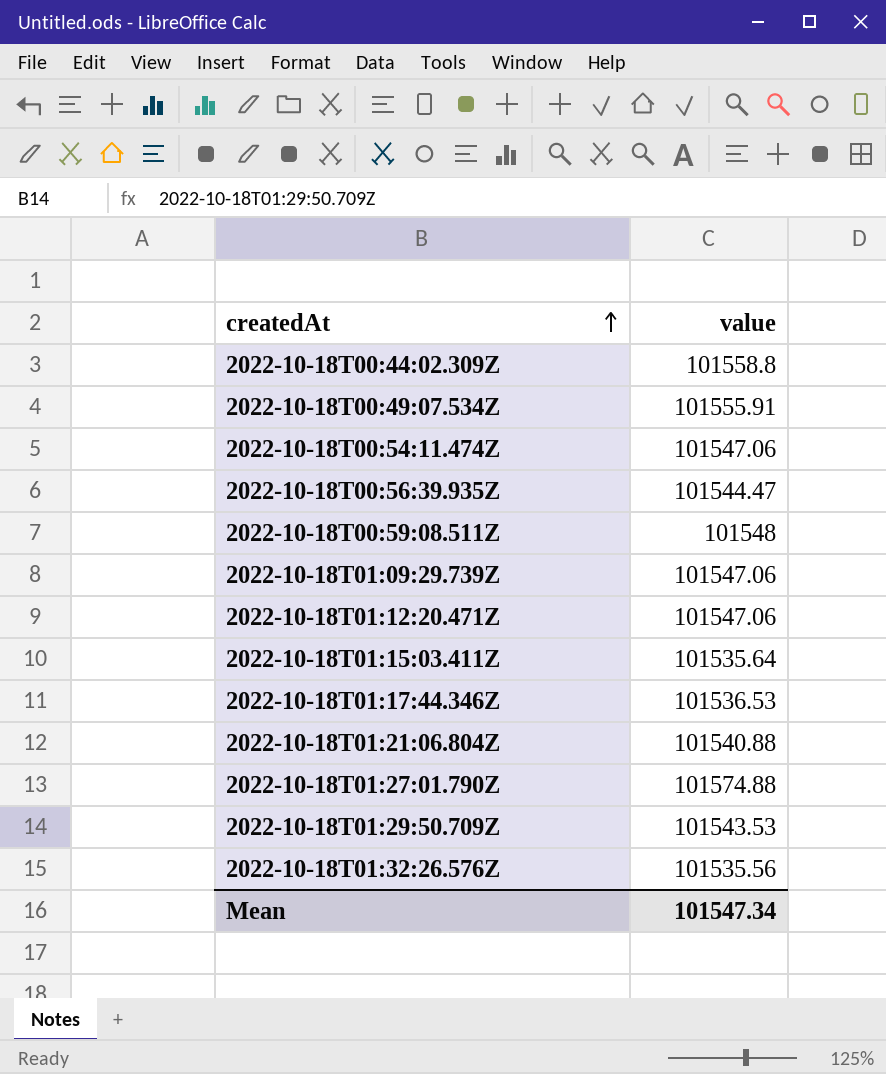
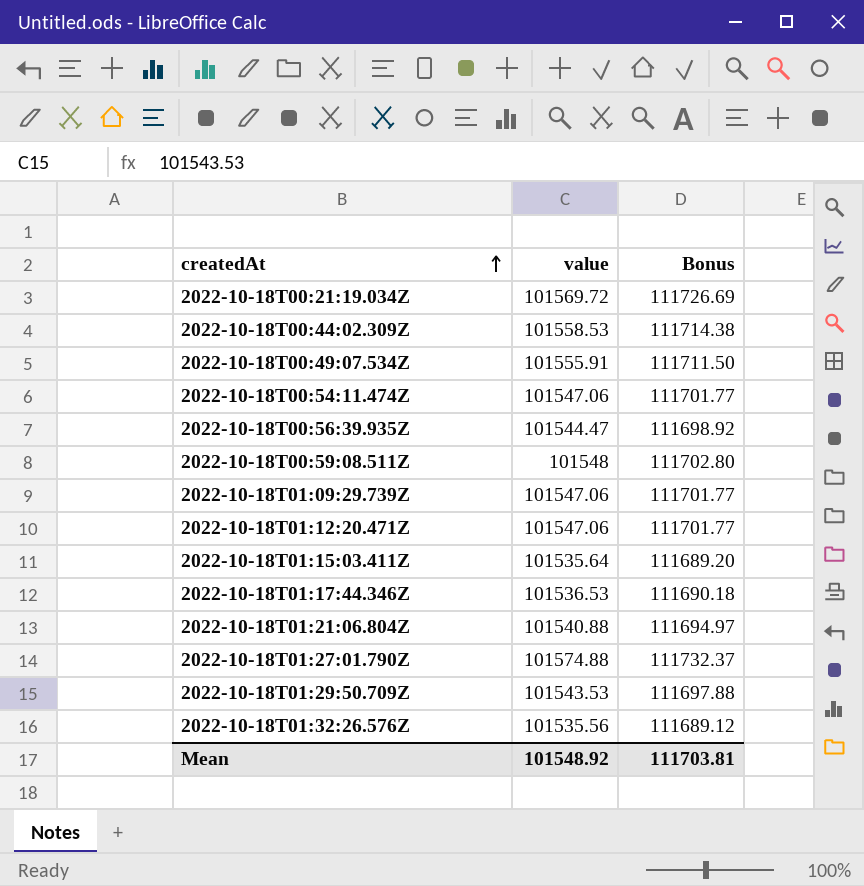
column Bonus | formula: none -> [value] * 1.1
row 2022-10-18T00:21:19.034Z: none -> 101569.72 | 111726.69
2022-10-18T00:44:02.309Z | value: 101558.8 -> 101558.53
Mean | value: 101547.34 -> 101548.92

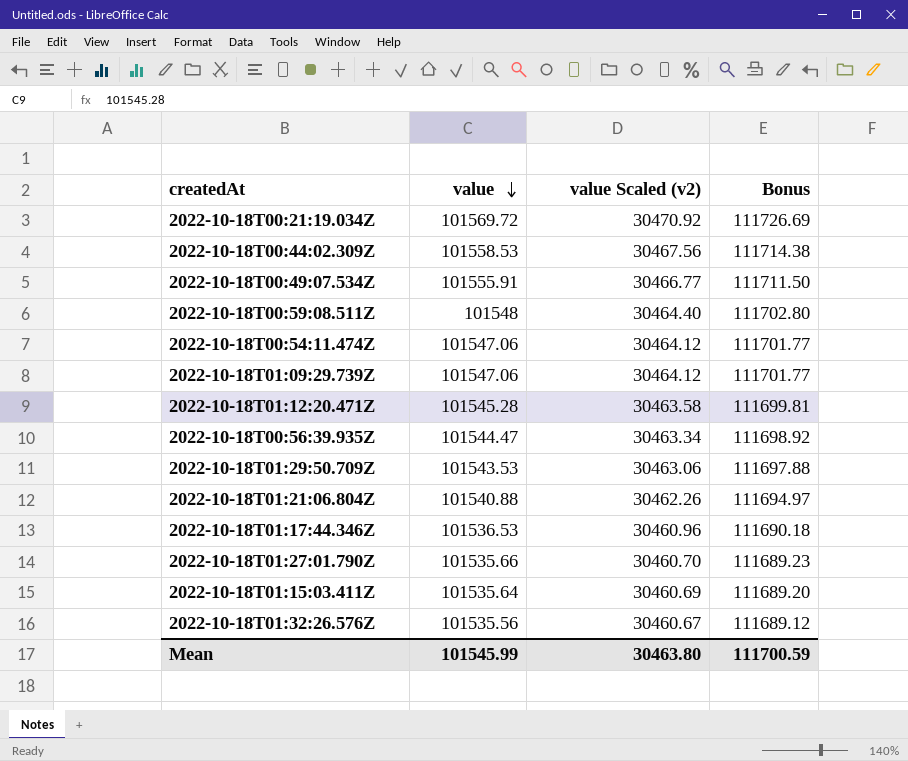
row order: createdAt ascending -> value descending
column value Scaled (v2) | formula: none -> [value] * 0.3
2022-10-18T01:12:20.471Z | value: 101547.06 -> 101545.28
2022-10-18T01:12:20.471Z | Bonus: 111701.77 -> 111699.81
2022-10-18T01:27:01.790Z | value: 101574.88 -> 101535.66
2022-10-18T01:27:01.790Z | Bonus: 111732.37 -> 111689.23
Mean | value: 101548.92 -> 101545.99
Mean | Bonus: 111703.81 -> 111700.59

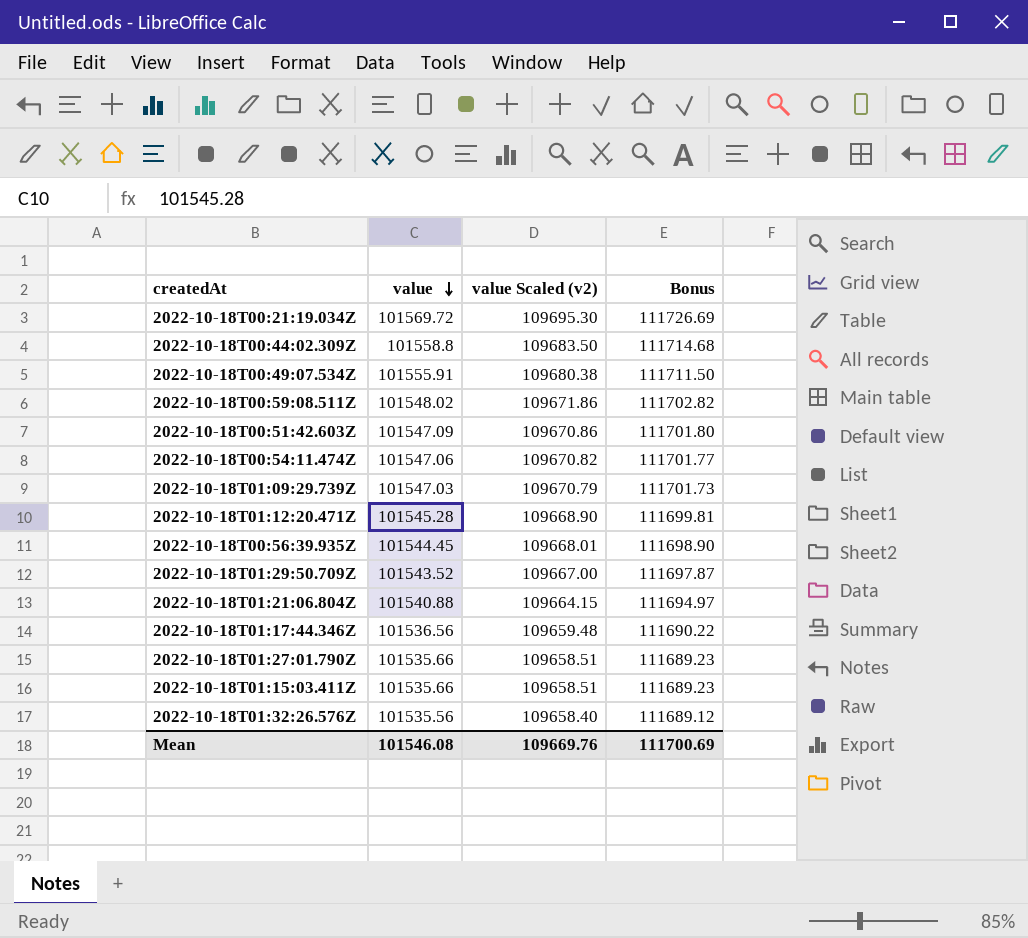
column value Scaled (v2) | formula: [value] * 0.3 -> [value] * 1.08
2022-10-18T00:44:02.309Z | value: 101558.53 -> 101558.8
2022-10-18T00:44:02.309Z | Bonus: 111714.38 -> 111714.68
2022-10-18T00:59:08.511Z | value: 101548 -> 101548.02
2022-10-18T00:59:08.511Z | Bonus: 111702.80 -> 111702.82
row 2022-10-18T00:51:42.603Z: none -> 101547.09 | 109670.86 | 111701.80
2022-10-18T01:09:29.739Z | value: 101547.06 -> 101547.03
2022-10-18T01:09:29.739Z | Bonus: 111701.77 -> 111701.73
2022-10-18T00:56:39.935Z | value: 101544.47 -> 101544.45
2022-10-18T00:56:39.935Z | Bonus: 111698.92 -> 111698.90
2022-10-18T01:29:50.709Z | value: 101543.53 -> 101543.52
2022-10-18T01:29:50.709Z | Bonus: 111697.88 -> 111697.87
2022-10-18T01:17:44.346Z | value: 101536.53 -> 101536.56
2022-10-18T01:17:44.346Z | Bonus: 111690.18 -> 111690.22
2022-10-18T01:15:03.411Z | value: 101535.64 -> 101535.66
2022-10-18T01:15:03.411Z | Bonus: 111689.20 -> 111689.23
Mean | value: 101545.99 -> 101546.08
Mean | value Scaled (v2): 30463.80 -> 109669.76
Mean | Bonus: 111700.59 -> 111700.69

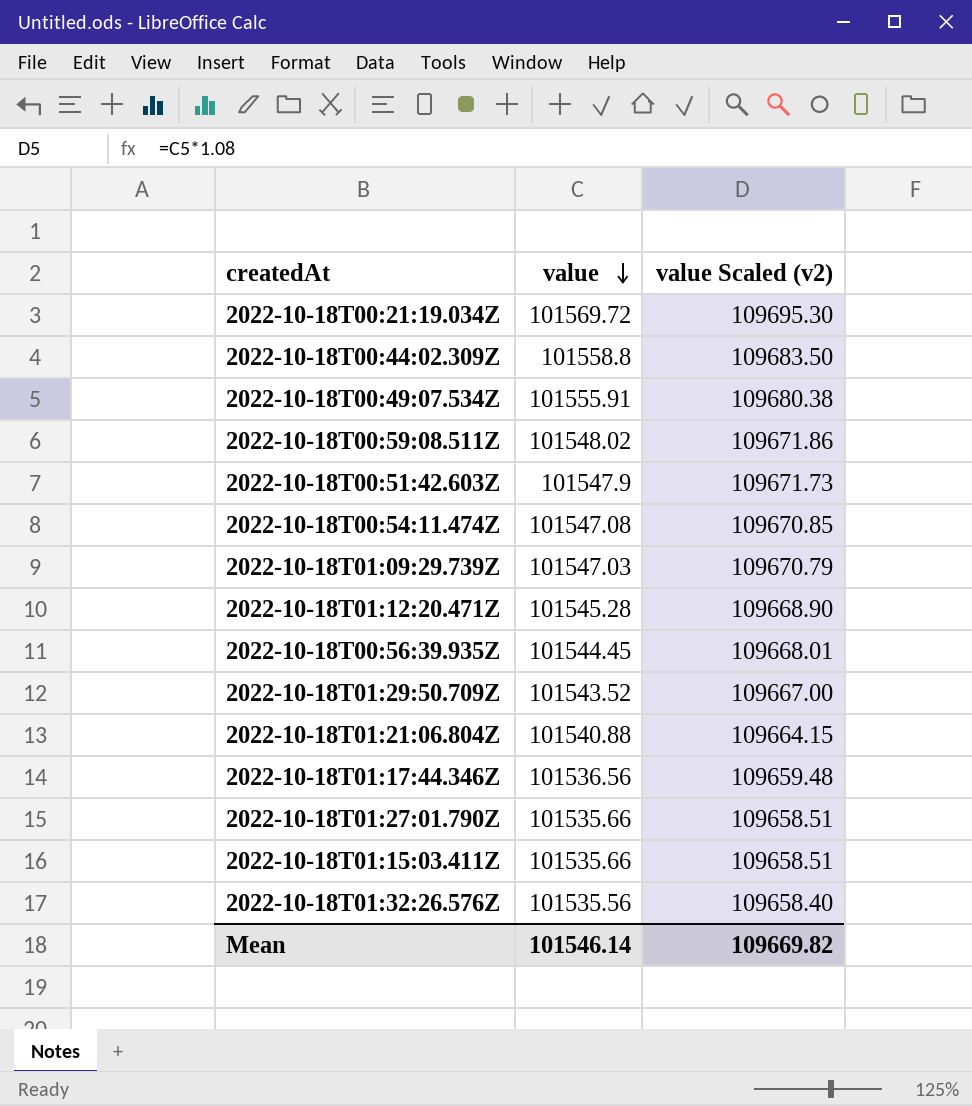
column Bonus | formula: [value] * 1.1 -> none
2022-10-18T00:51:42.603Z | value: 101547.09 -> 101547.9
2022-10-18T00:51:42.603Z | value Scaled (v2): 109670.86 -> 109671.73
2022-10-18T00:54:11.474Z | value: 101547.06 -> 101547.08
2022-10-18T00:54:11.474Z | value Scaled (v2): 109670.82 -> 109670.85
Mean | value: 101546.08 -> 101546.14
Mean | value Scaled (v2): 109669.76 -> 109669.82

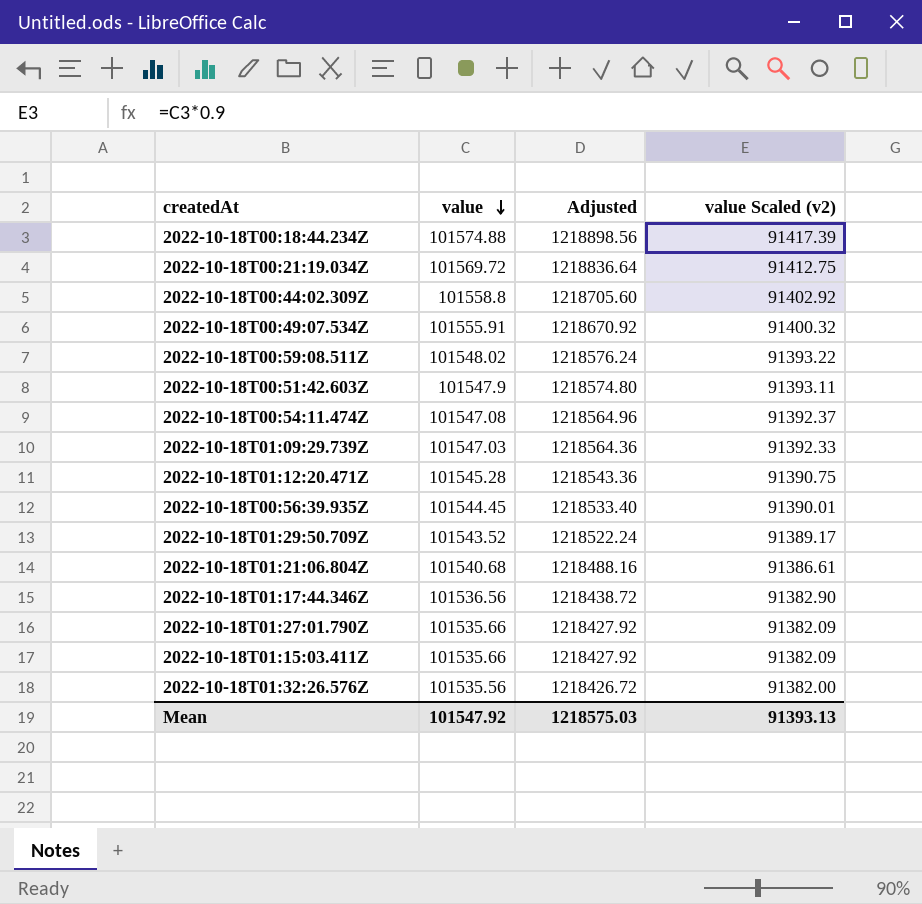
column Adjusted | formula: none -> [value] * 12
column value Scaled (v2) | formula: [value] * 1.08 -> [value] * 0.9
row 2022-10-18T00:18:44.234Z: none -> 101574.88 | 1218898.56 | 91417.39
2022-10-18T01:21:06.804Z | value: 101540.88 -> 101540.68
Mean | value: 101546.14 -> 101547.92
Mean | value Scaled (v2): 109669.82 -> 91393.13

